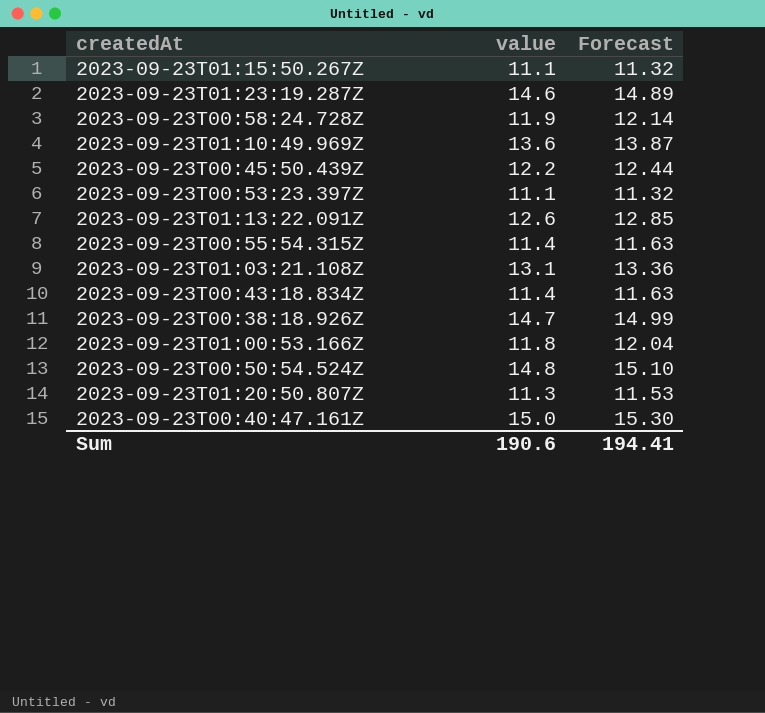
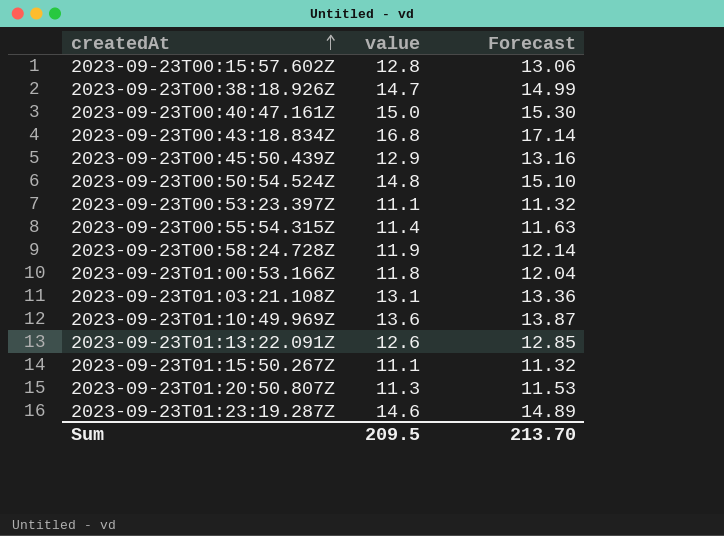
row order: none -> createdAt ascending
row 2023-09-23T00:15:57.602Z: none -> 12.8 | 13.06
2023-09-23T00:43:18.834Z | value: 11.4 -> 16.8
2023-09-23T00:43:18.834Z | Forecast: 11.63 -> 17.14
2023-09-23T00:45:50.439Z | value: 12.2 -> 12.9
2023-09-23T00:45:50.439Z | Forecast: 12.44 -> 13.16
Sum | value: 190.6 -> 209.5
Sum | Forecast: 194.41 -> 213.70

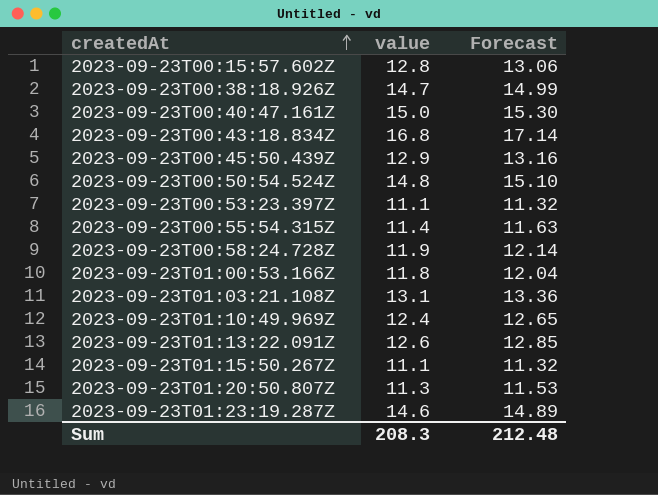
2023-09-23T01:10:49.969Z | value: 13.6 -> 12.4
2023-09-23T01:10:49.969Z | Forecast: 13.87 -> 12.65
Sum | value: 209.5 -> 208.3
Sum | Forecast: 213.70 -> 212.48

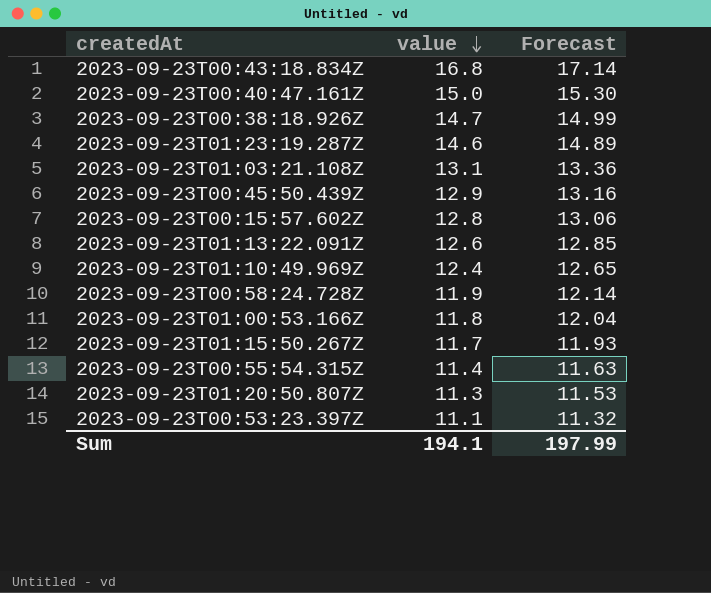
row order: createdAt ascending -> value descending
row 2023-09-23T00:50:54.524Z: 14.8 | 15.10 -> none
2023-09-23T01:15:50.267Z | value: 11.1 -> 11.7
2023-09-23T01:15:50.267Z | Forecast: 11.32 -> 11.93
Sum | value: 208.3 -> 194.1
Sum | Forecast: 212.48 -> 197.99

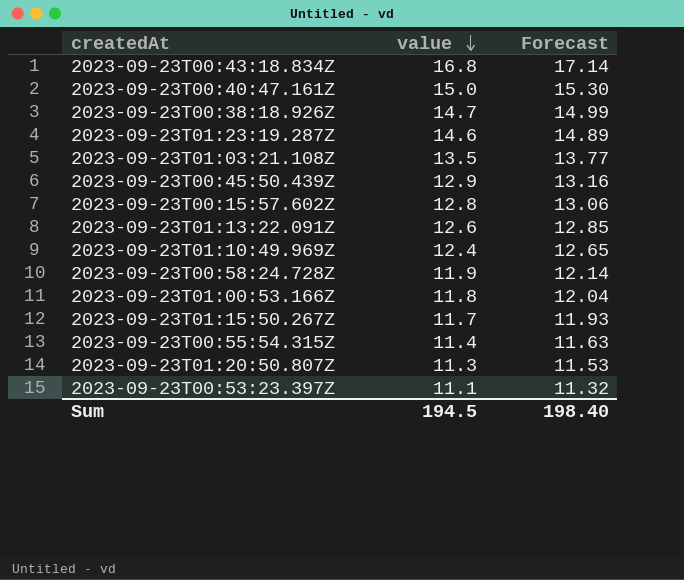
2023-09-23T01:03:21.108Z | value: 13.1 -> 13.5
2023-09-23T01:03:21.108Z | Forecast: 13.36 -> 13.77
Sum | value: 194.1 -> 194.5
Sum | Forecast: 197.99 -> 198.40

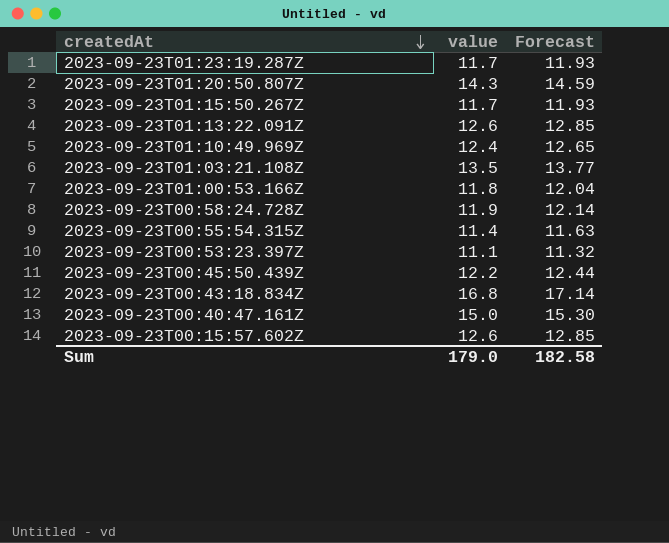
row order: value descending -> createdAt descending
row 2023-09-23T00:38:18.926Z: 14.7 | 14.99 -> none
2023-09-23T01:23:19.287Z | value: 14.6 -> 11.7
2023-09-23T01:23:19.287Z | Forecast: 14.89 -> 11.93
2023-09-23T01:20:50.807Z | value: 11.3 -> 14.3
2023-09-23T01:20:50.807Z | Forecast: 11.53 -> 14.59
2023-09-23T00:45:50.439Z | value: 12.9 -> 12.2
2023-09-23T00:45:50.439Z | Forecast: 13.16 -> 12.44
2023-09-23T00:15:57.602Z | value: 12.8 -> 12.6
2023-09-23T00:15:57.602Z | Forecast: 13.06 -> 12.85
Sum | value: 194.5 -> 179.0
Sum | Forecast: 198.40 -> 182.58

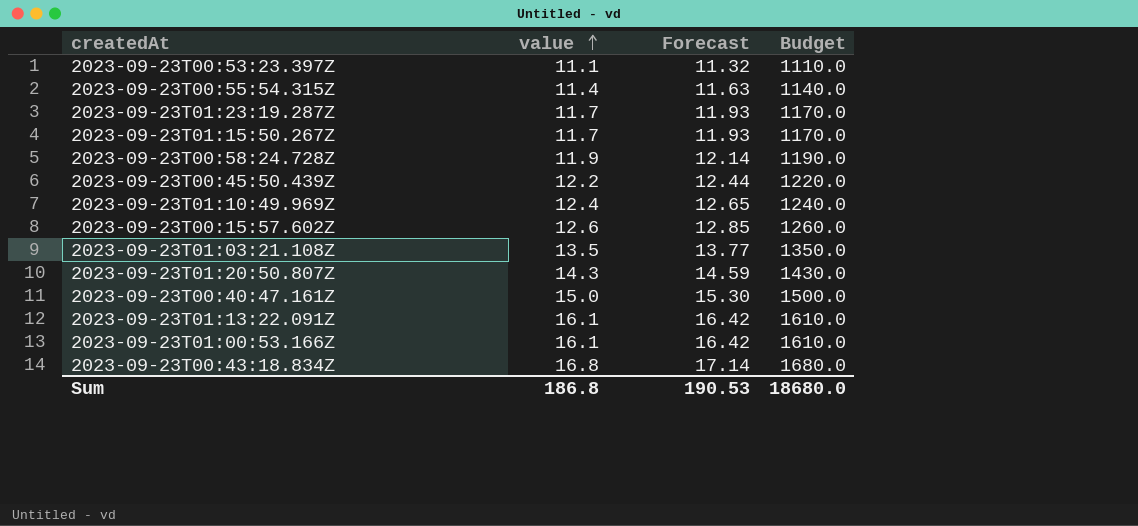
row order: createdAt descending -> value ascending
column Budget | formula: none -> [value] * 100
2023-09-23T01:13:22.091Z | value: 12.6 -> 16.1
2023-09-23T01:13:22.091Z | Forecast: 12.85 -> 16.42
2023-09-23T01:00:53.166Z | value: 11.8 -> 16.1
2023-09-23T01:00:53.166Z | Forecast: 12.04 -> 16.42
Sum | value: 179.0 -> 186.8
Sum | Forecast: 182.58 -> 190.53

